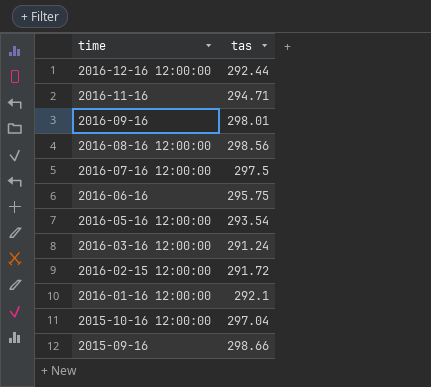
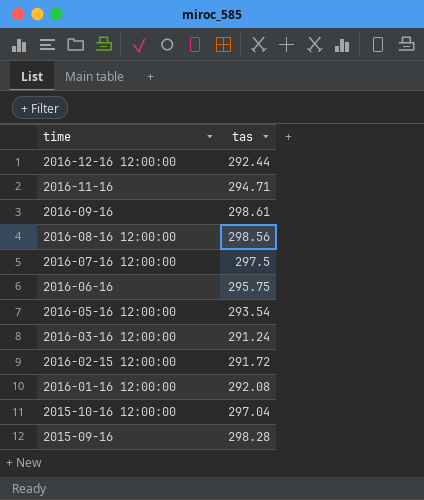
2016-09-16 | tas: 298.01 -> 298.61
2016-01-16 12:00:00 | tas: 292.1 -> 292.08
2015-09-16 | tas: 298.66 -> 298.28

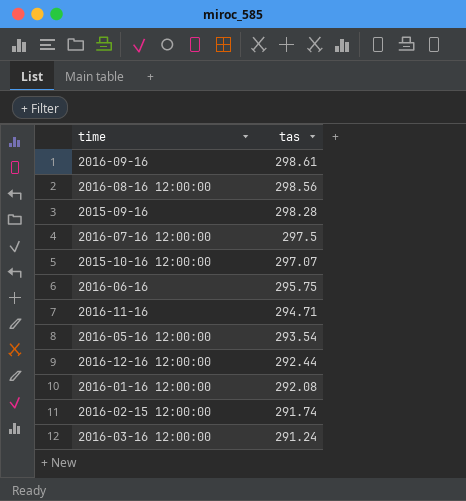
row order: time descending -> tas descending
2015-10-16 12:00:00 | tas: 297.04 -> 297.07
2016-02-15 12:00:00 | tas: 291.72 -> 291.74

